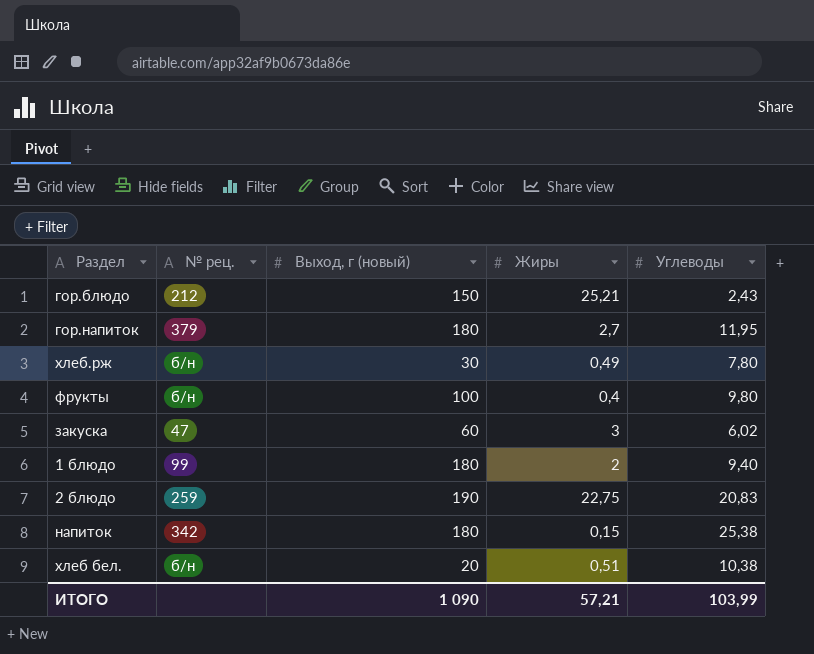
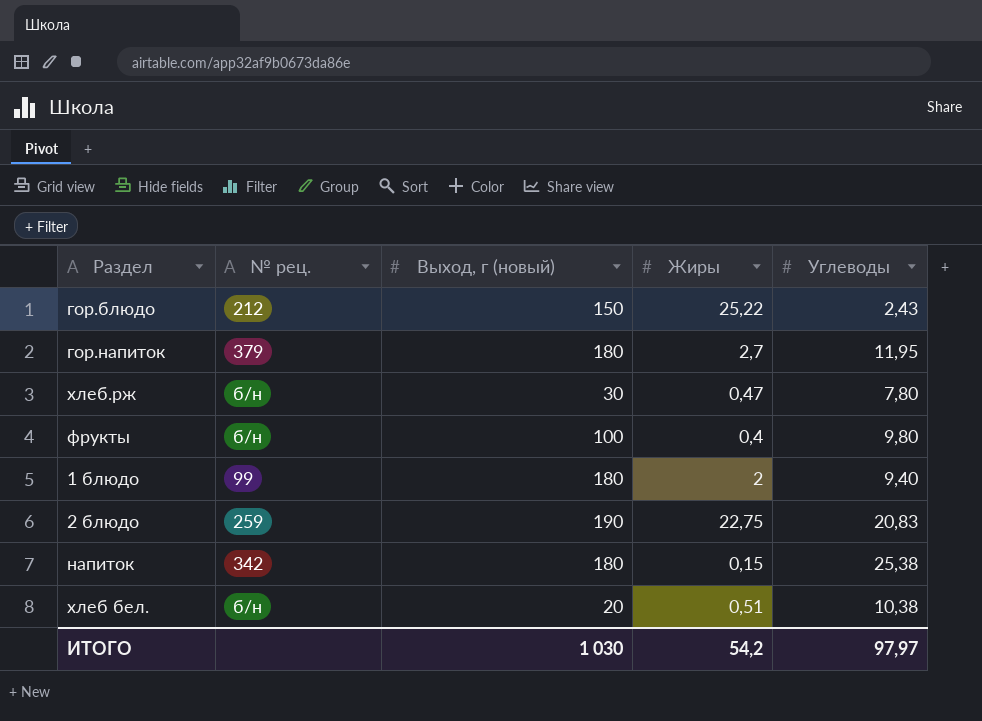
row закуска: 47 | 60 | 3 | 6,02 -> none
гор.блюдо | Жиры: 25,21 -> 25,22
хлеб.рж | Жиры: 0,49 -> 0,47
ИТОГО | Выход, г (новый): 1 090 -> 1 030
ИТОГО | Жиры: 57,21 -> 54,2
ИТОГО | Углеводы: 103,99 -> 97,97

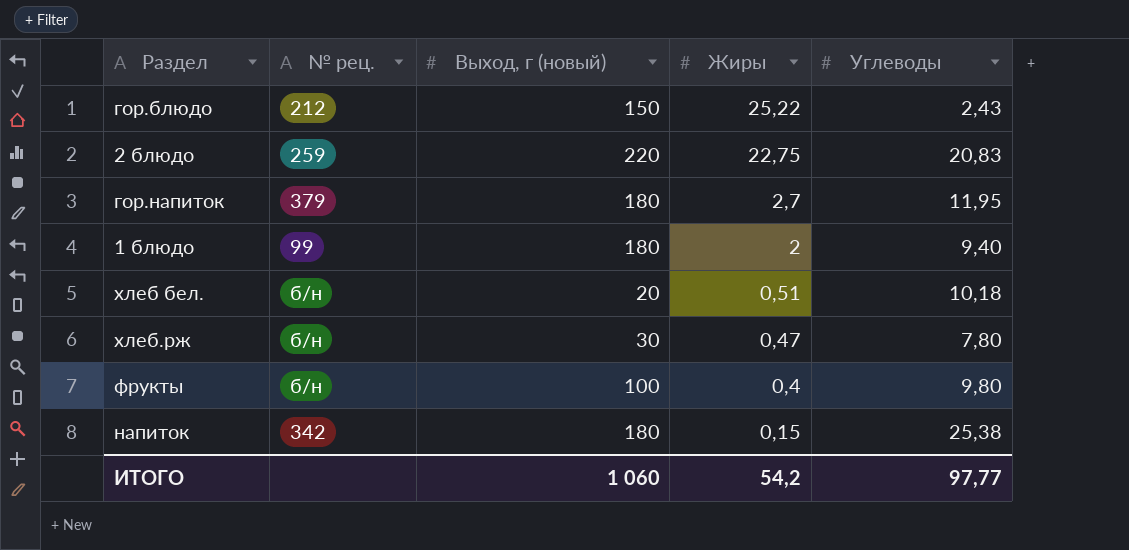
row order: none -> Жиры descending
2 блюдо | Выход, г (новый): 190 -> 220
хлеб бел. | Углеводы: 10,38 -> 10,18
ИТОГО | Выход, г (новый): 1 030 -> 1 060
ИТОГО | Углеводы: 97,97 -> 97,77

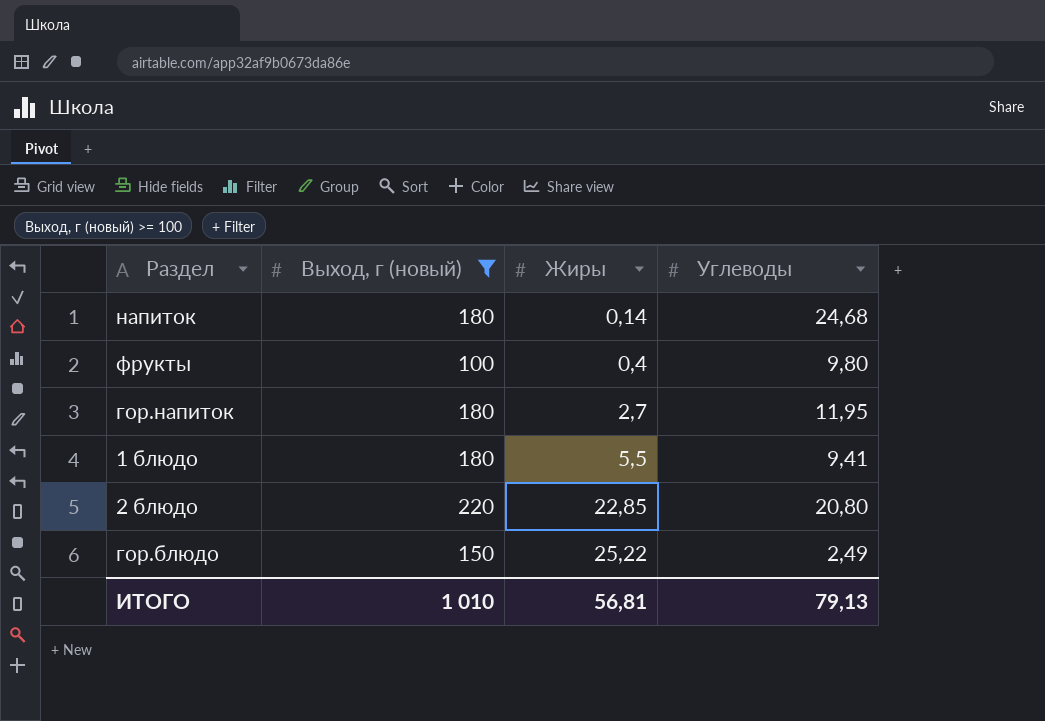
filter: none -> Выход, г (новый) >= 100
row order: Жиры descending -> Жиры ascending
column № рец. | position: 2 -> none
напиток | Жиры: 0,15 -> 0,14
напиток | Углеводы: 25,38 -> 24,68
1 блюдо | Жиры: 2 -> 5,5
1 блюдо | Углеводы: 9,40 -> 9,41
2 блюдо | Жиры: 22,75 -> 22,85
2 блюдо | Углеводы: 20,83 -> 20,80
гор.блюдо | Углеводы: 2,43 -> 2,49
ИТОГО | Выход, г (новый): 1 060 -> 1 010
ИТОГО | Жиры: 54,2 -> 56,81
ИТОГО | Углеводы: 97,77 -> 79,13

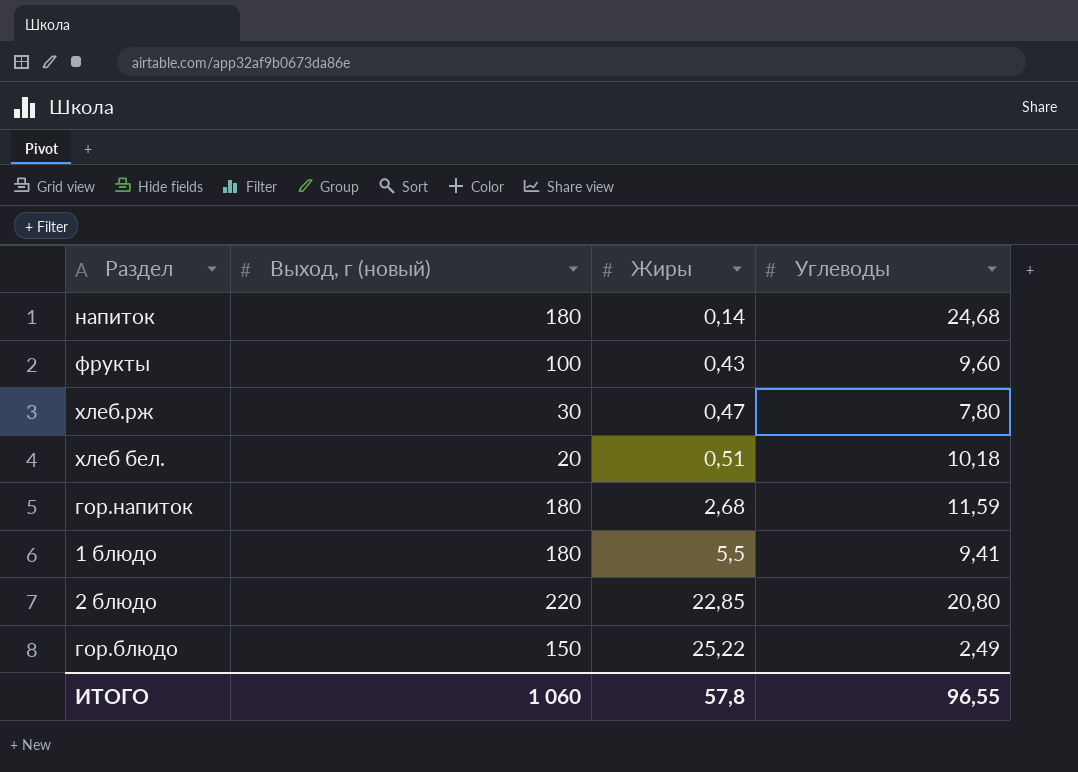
filter: Выход, г (новый) >= 100 -> none
фрукты | Жиры: 0,4 -> 0,43
фрукты | Углеводы: 9,80 -> 9,60
гор.напиток | Жиры: 2,7 -> 2,68
гор.напиток | Углеводы: 11,95 -> 11,59
ИТОГО | Выход, г (новый): 1 010 -> 1 060
ИТОГО | Жиры: 56,81 -> 57,8
ИТОГО | Углеводы: 79,13 -> 96,55

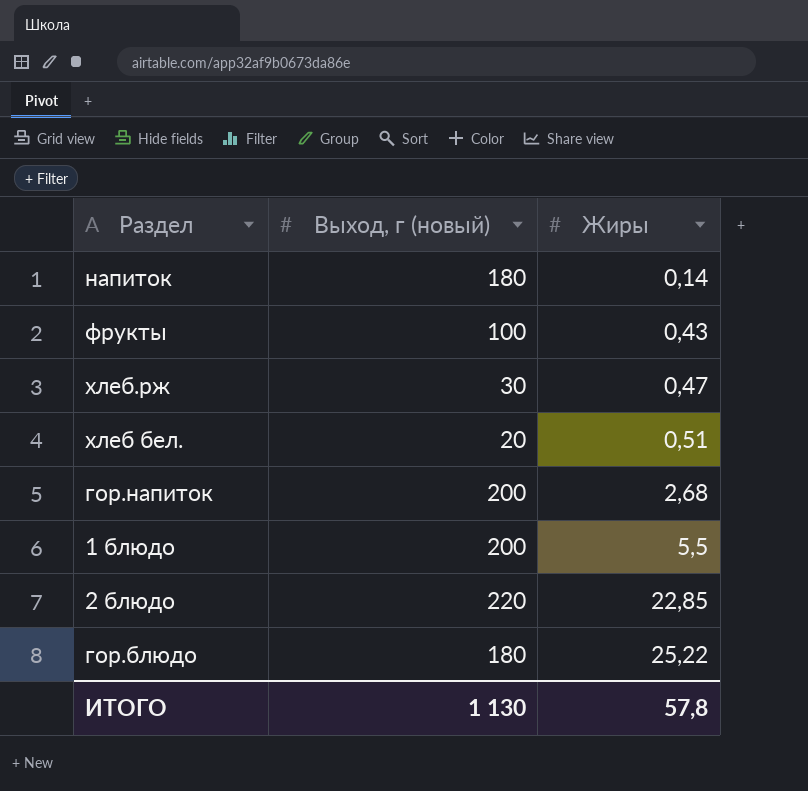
column Углеводы | position: 4 -> none
гор.напиток | Выход, г (новый): 180 -> 200
1 блюдо | Выход, г (новый): 180 -> 200
гор.блюдо | Выход, г (новый): 150 -> 180
ИТОГО | Выход, г (новый): 1 060 -> 1 130

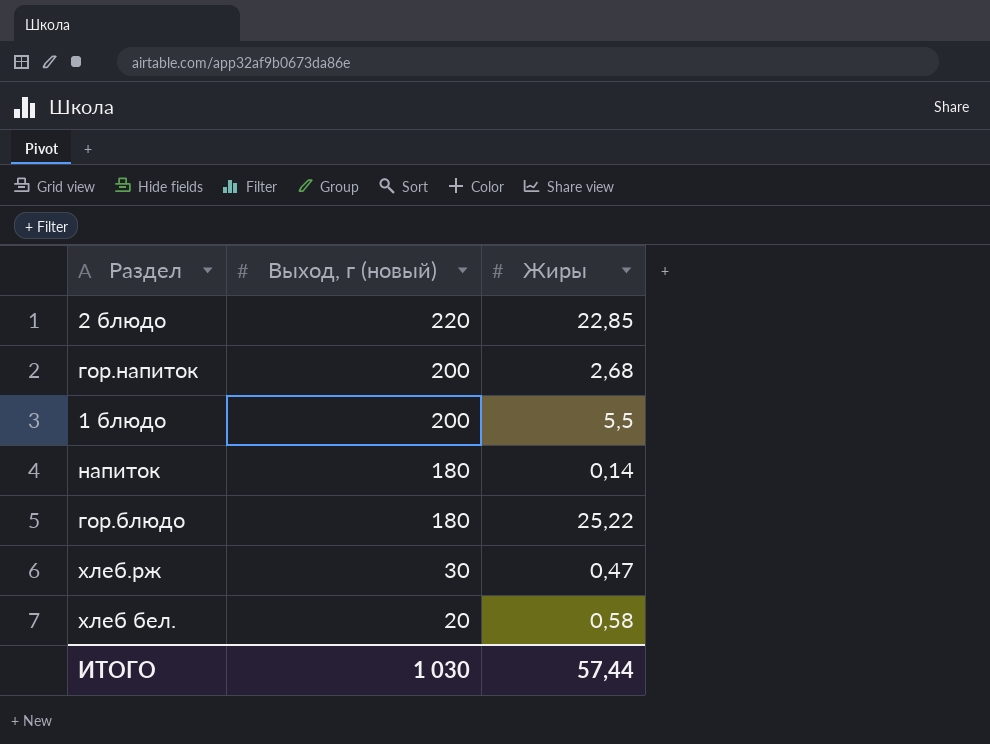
row order: Жиры ascending -> Выход, г (новый) descending
row фрукты: 100 | 0,43 -> none
хлеб бел. | Жиры: 0,51 -> 0,58
ИТОГО | Выход, г (новый): 1 130 -> 1 030
ИТОГО | Жиры: 57,8 -> 57,44

